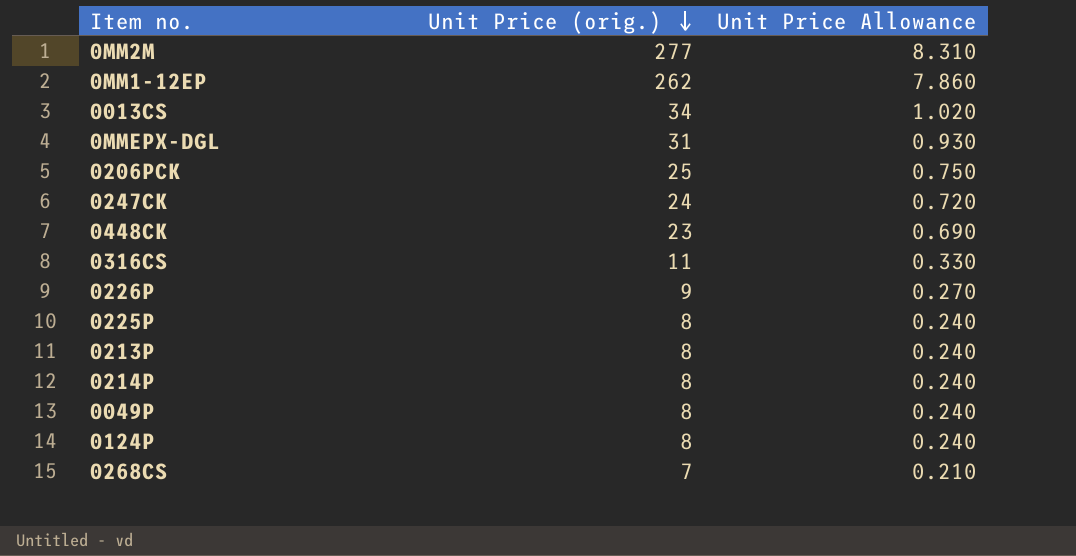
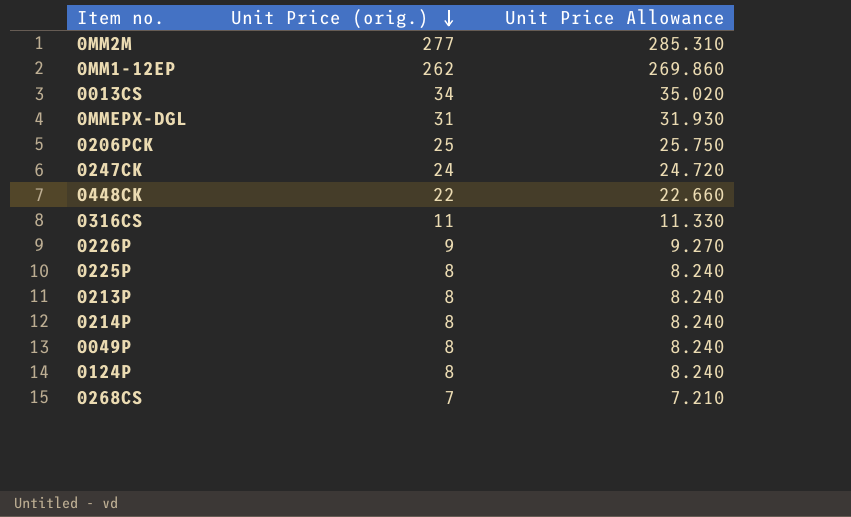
column Unit Price Allowance | formula: [Unit Price (orig.)] * 0.03 -> [Unit Price (orig.)] * 1.03
0448CK | Unit Price (orig.): 23 -> 22

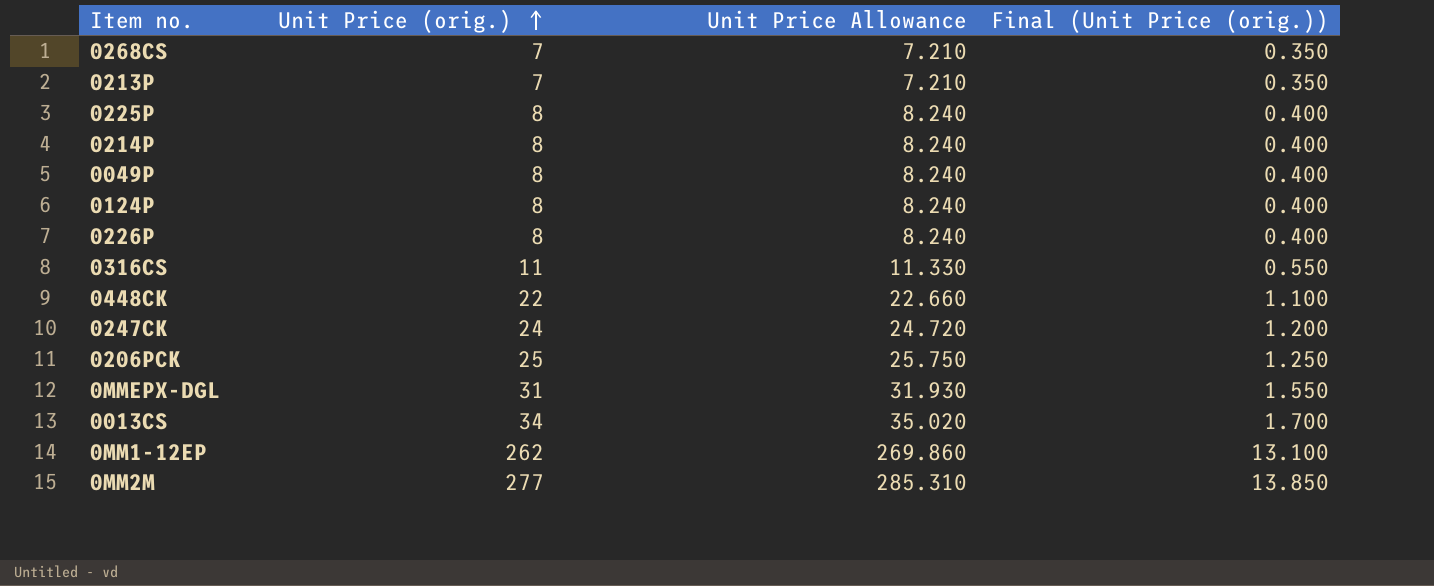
row order: Unit Price (orig.) descending -> Unit Price (orig.) ascending
column Final (Unit Price (orig.)) | formula: none -> [Unit Price (orig.)] * 0.05
0213P | Unit Price (orig.): 8 -> 7
0213P | Unit Price Allowance: 8.240 -> 7.210
0226P | Unit Price (orig.): 9 -> 8
0226P | Unit Price Allowance: 9.270 -> 8.240

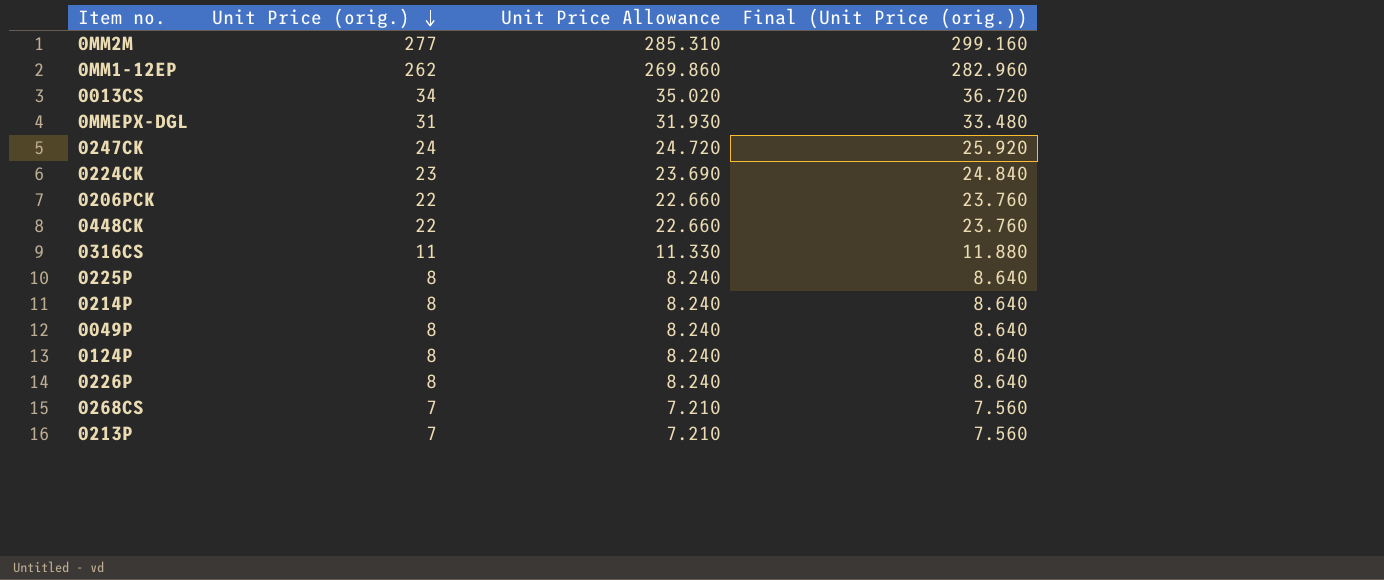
row order: Unit Price (orig.) ascending -> Unit Price (orig.) descending
column Final (Unit Price (orig.)) | formula: [Unit Price (orig.)] * 0.05 -> [Unit Price (orig.)] * 1.08
row 0224CK: none -> 23 | 23.690 | 24.840
0206PCK | Unit Price (orig.): 25 -> 22
0206PCK | Unit Price Allowance: 25.750 -> 22.660

